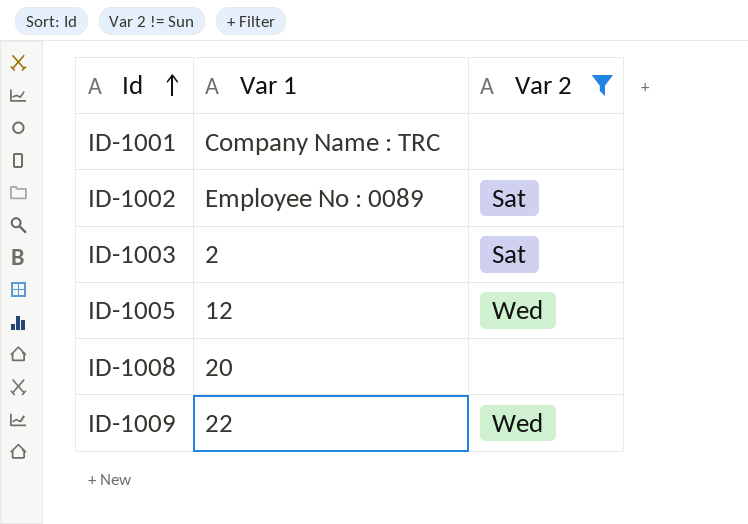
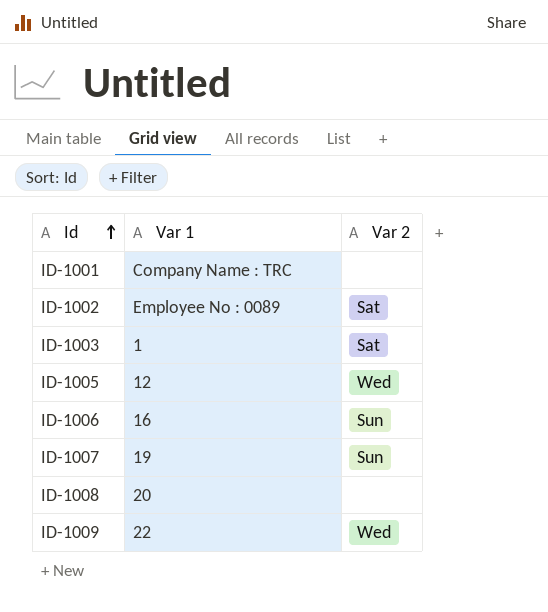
filter: Var 2 != Sun -> none
ID-1003 | Var 1: 2 -> 1

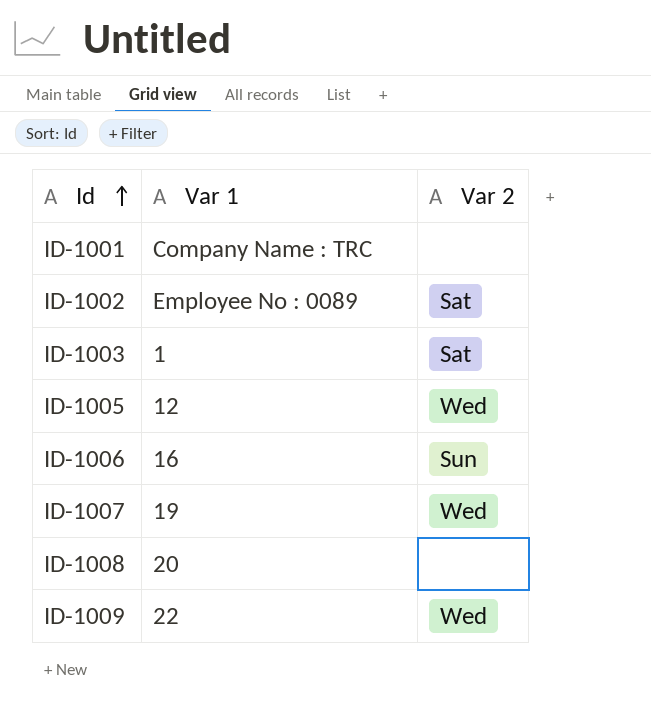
ID-1007 | Var 2: Sun -> Wed

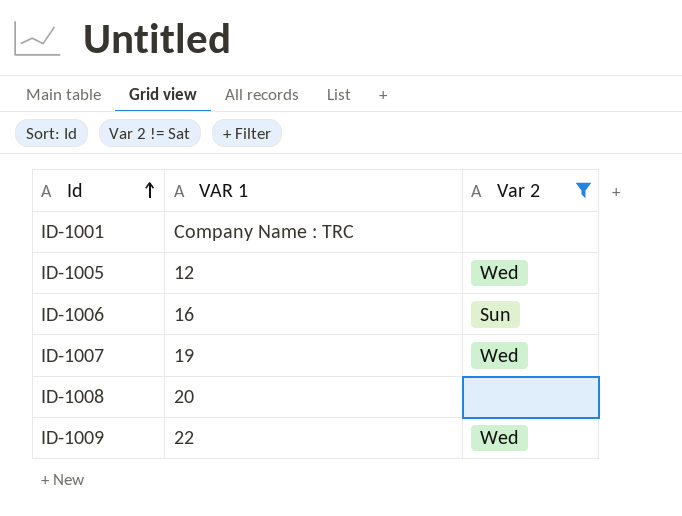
filter: none -> Var 2 != Sat
column name: Var 1 -> VAR 1

